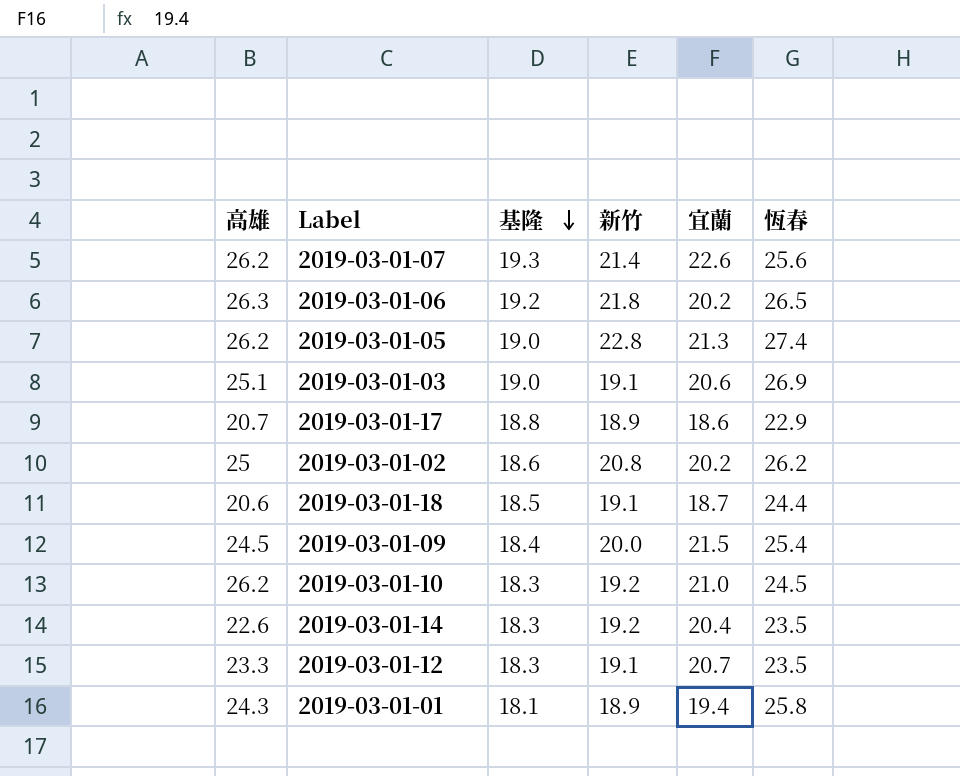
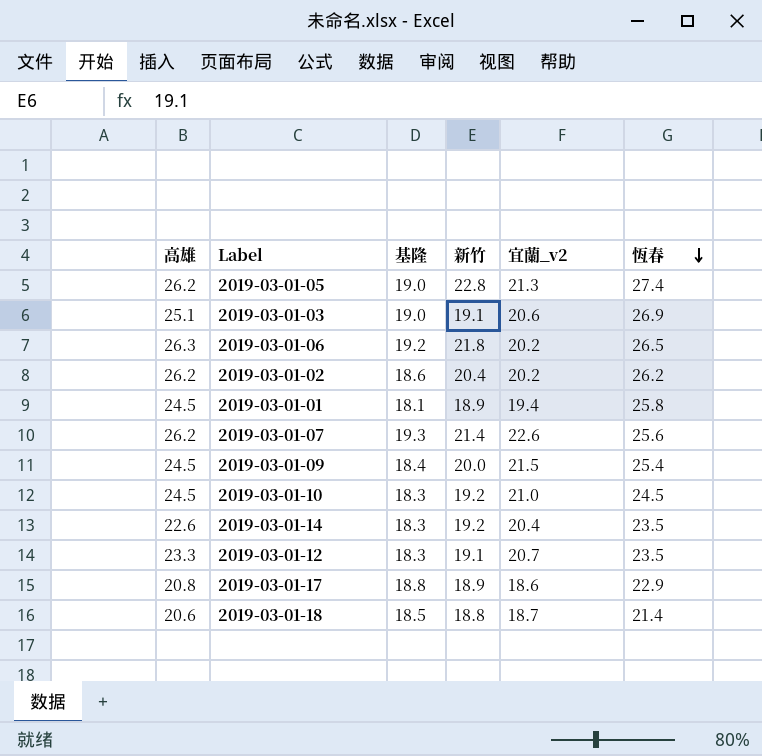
row order: 基隆 descending -> 恆春 descending
column name: 宜蘭 -> 宜蘭_v2
2019-03-01-02 | 高雄: 25 -> 26.2
2019-03-01-02 | 新竹: 20.8 -> 20.4
2019-03-01-01 | 高雄: 24.3 -> 24.5
2019-03-01-10 | 高雄: 26.2 -> 24.5
2019-03-01-17 | 高雄: 20.7 -> 20.8
2019-03-01-18 | 新竹: 19.1 -> 18.8
2019-03-01-18 | 恆春: 24.4 -> 21.4

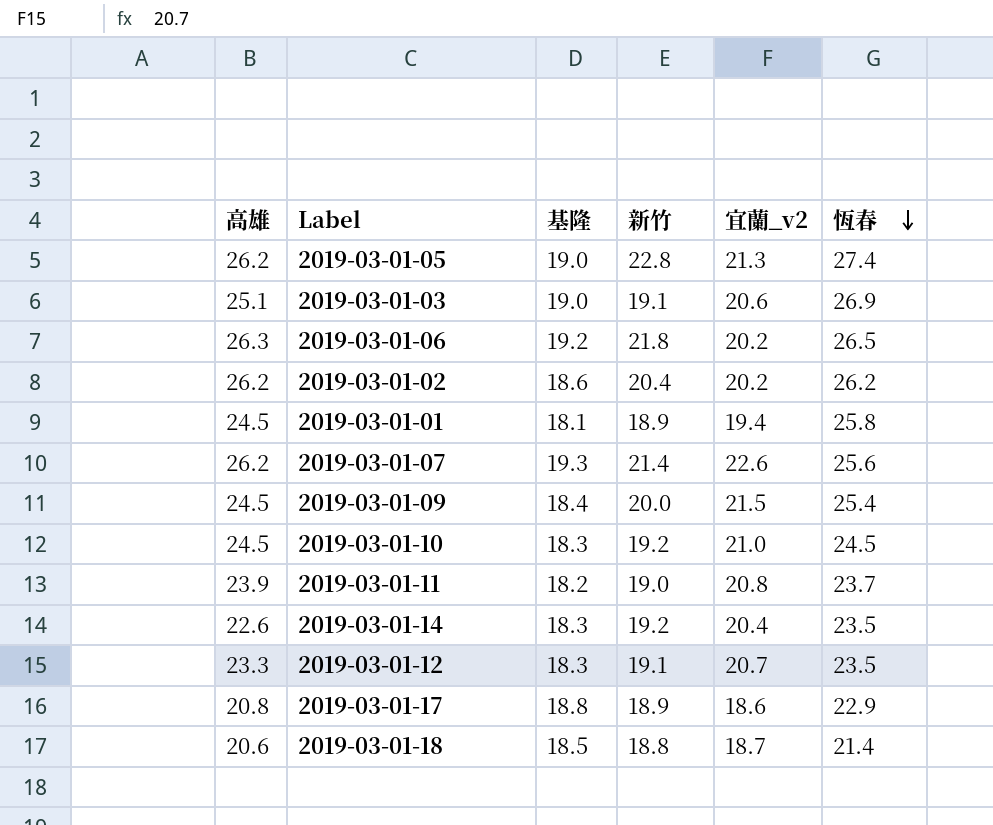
row 2019-03-01-11: none -> 23.9 | 18.2 | 19.0 | 20.8 | 23.7

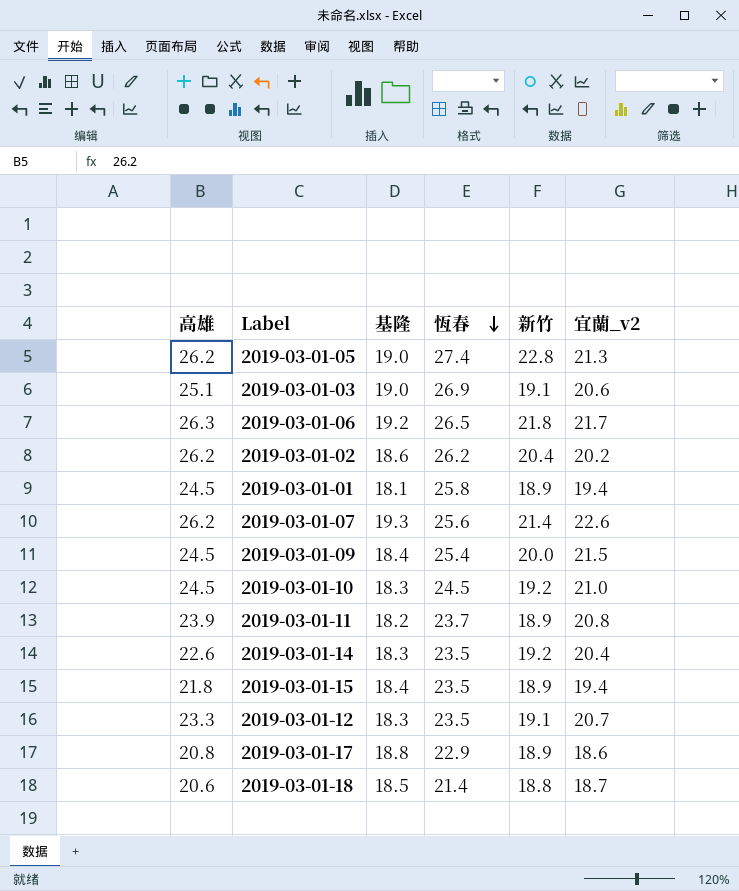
column 恆春 | position: 6 -> 4
2019-03-01-06 | 宜蘭_v2: 20.2 -> 21.7
2019-03-01-11 | 新竹: 19.0 -> 18.9
row 2019-03-01-15: none -> 21.8 | 18.4 | 23.5 | 18.9 | 19.4

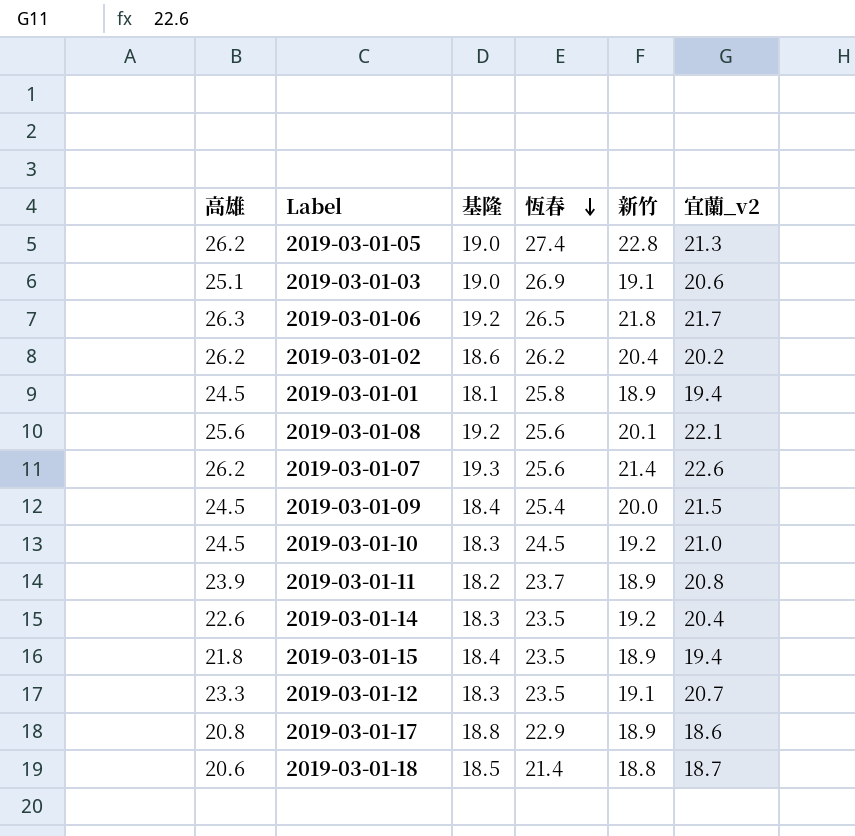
row 2019-03-01-08: none -> 25.6 | 19.2 | 25.6 | 20.1 | 22.1

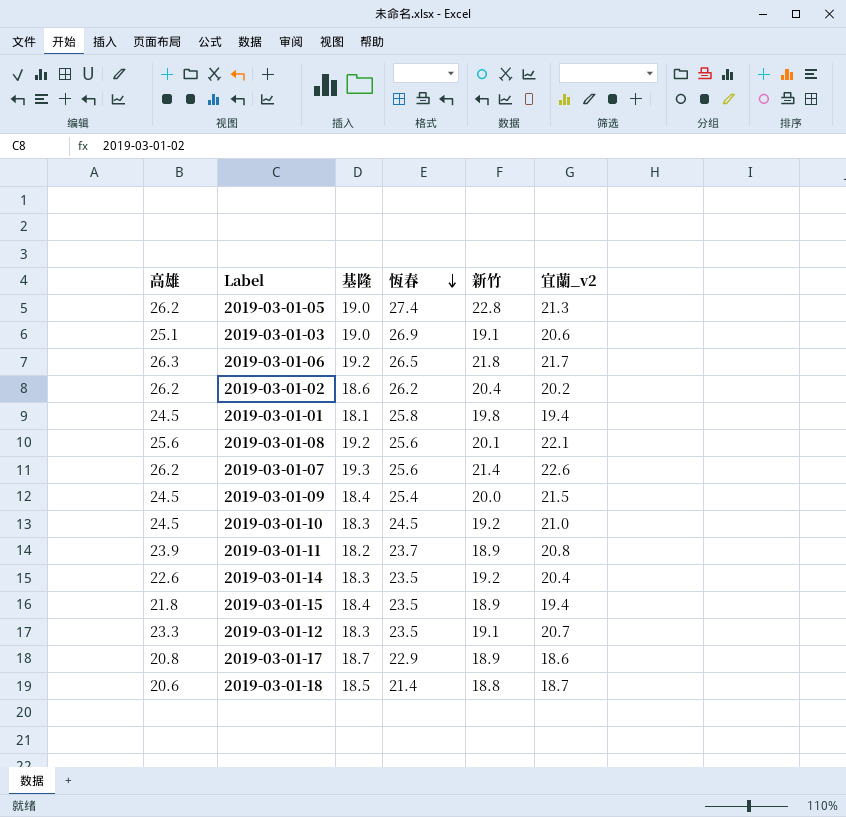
2019-03-01-01 | 新竹: 18.9 -> 19.8
2019-03-01-17 | 基隆: 18.8 -> 18.7

